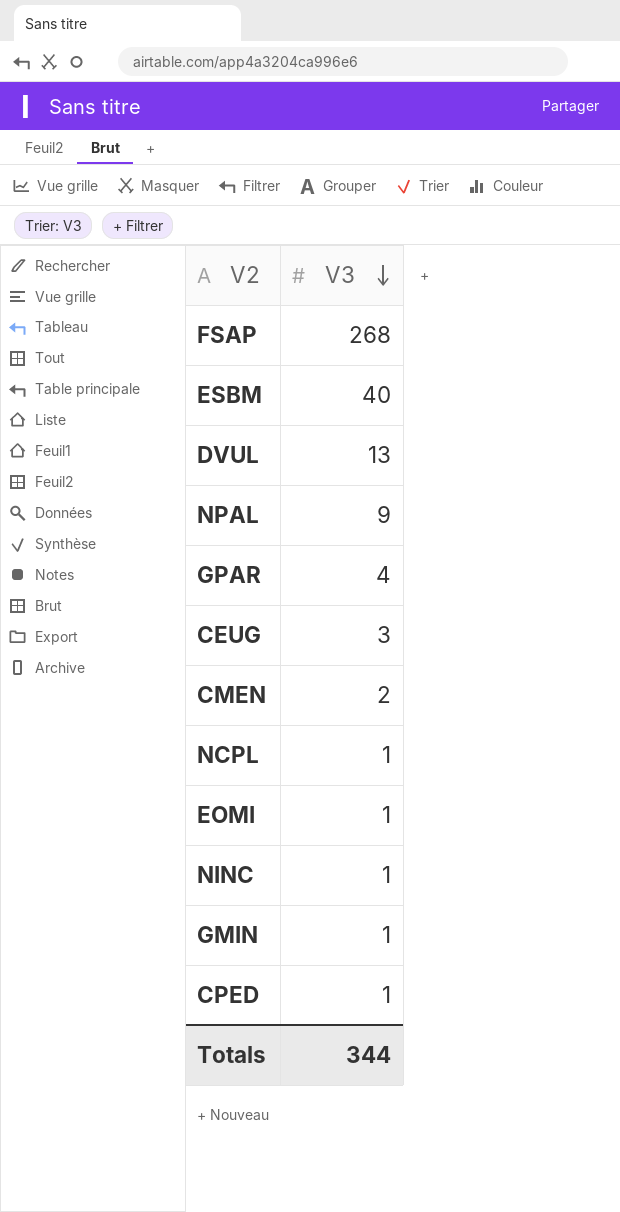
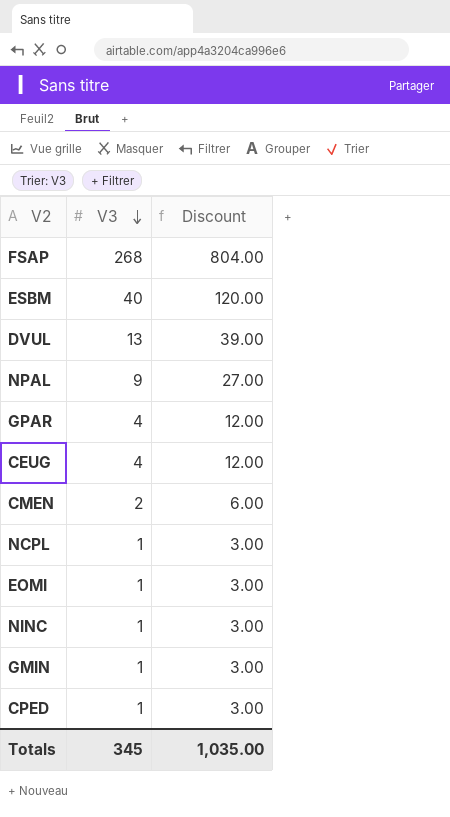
column Discount | formula: none -> [V3] * 3
CEUG | V3: 3 -> 4
Totals | V3: 344 -> 345

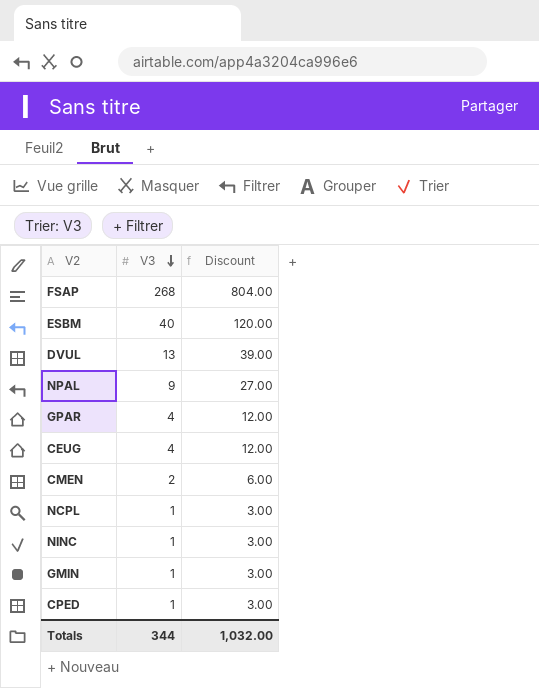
row EOMI: 1 | 3.00 -> none
Totals | V3: 345 -> 344
Totals | Discount: 1,035.00 -> 1,032.00

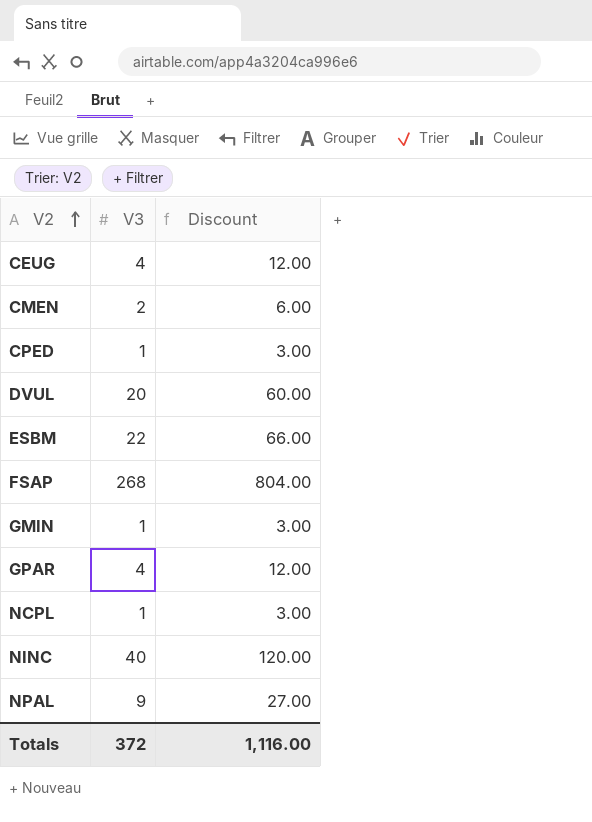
row order: V3 descending -> V2 ascending
DVUL | V3: 13 -> 20
DVUL | Discount: 39.00 -> 60.00
ESBM | V3: 40 -> 22
ESBM | Discount: 120.00 -> 66.00
NINC | V3: 1 -> 40
NINC | Discount: 3.00 -> 120.00
Totals | V3: 344 -> 372
Totals | Discount: 1,032.00 -> 1,116.00

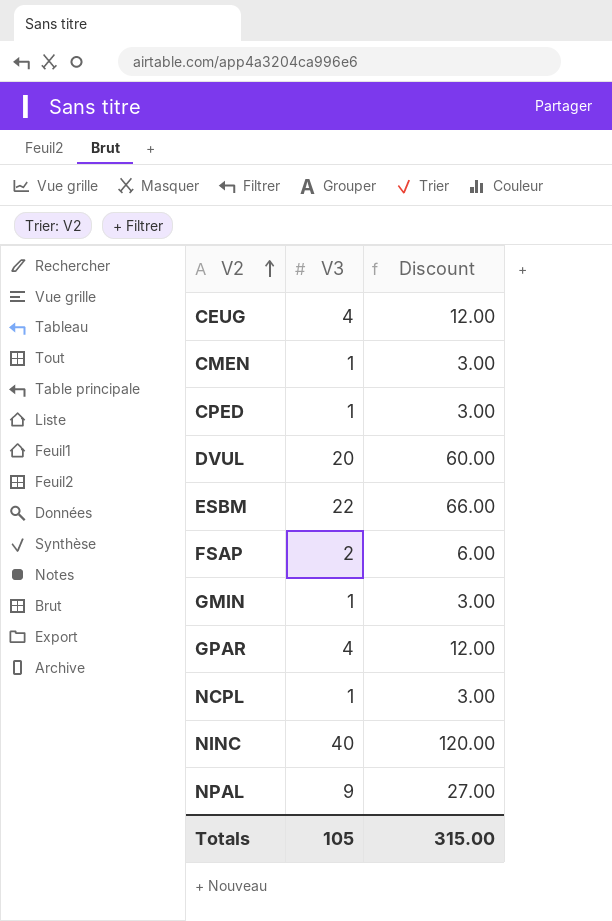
CMEN | V3: 2 -> 1
CMEN | Discount: 6.00 -> 3.00
FSAP | V3: 268 -> 2
FSAP | Discount: 804.00 -> 6.00
Totals | V3: 372 -> 105
Totals | Discount: 1,116.00 -> 315.00

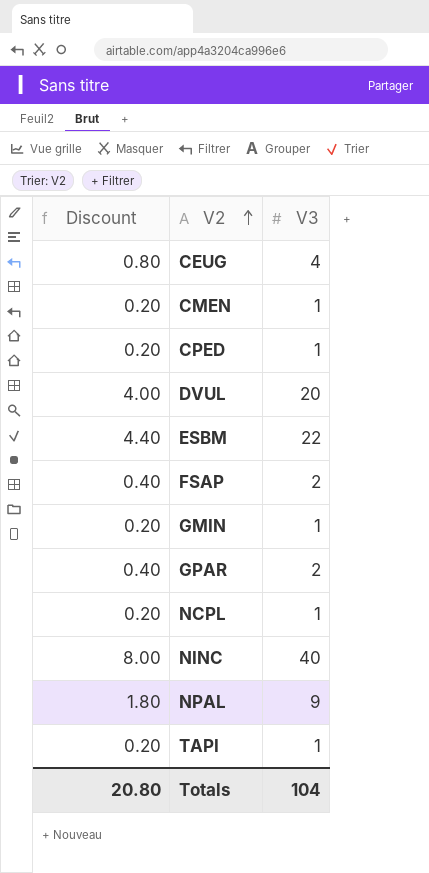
column Discount | formula: [V3] * 3 -> [V3] * 0.2
column Discount | position: 3 -> 1
GPAR | V3: 4 -> 2
row TAPI: none -> 0.20 | 1
Totals | Discount: 315.00 -> 20.80
Totals | V3: 105 -> 104

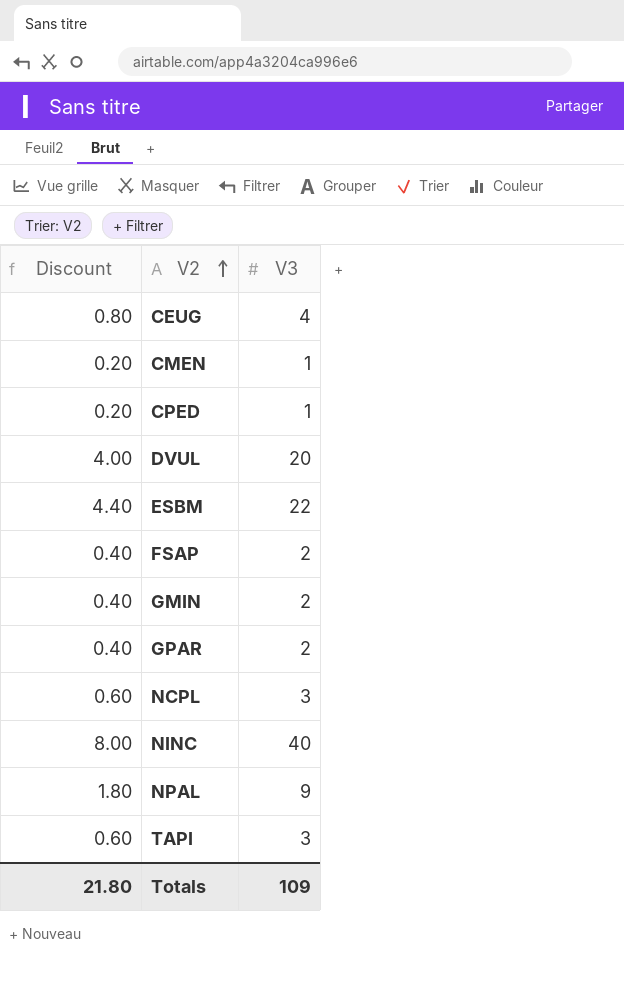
GMIN | Discount: 0.20 -> 0.40
GMIN | V3: 1 -> 2
NCPL | Discount: 0.20 -> 0.60
NCPL | V3: 1 -> 3
TAPI | Discount: 0.20 -> 0.60
TAPI | V3: 1 -> 3
Totals | Discount: 20.80 -> 21.80
Totals | V3: 104 -> 109

